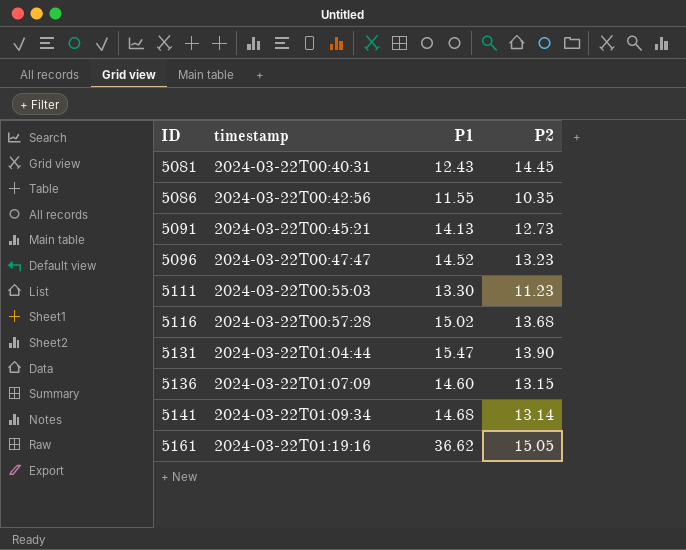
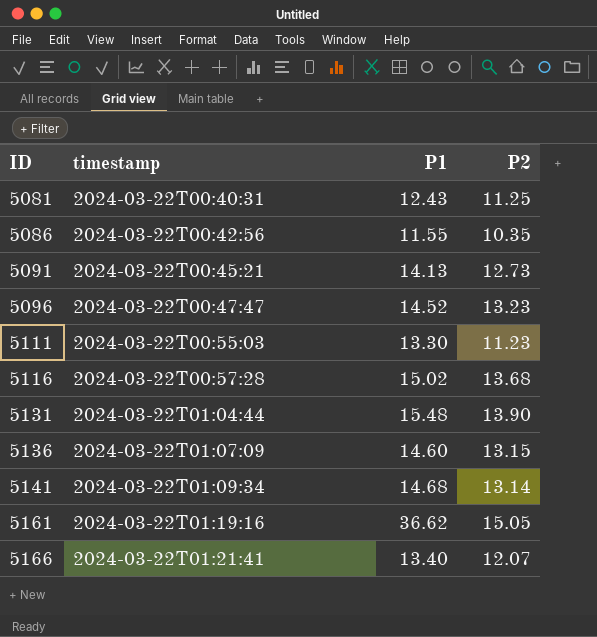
5081 | P2: 14.45 -> 11.25
5131 | P1: 15.47 -> 15.48
row 5166: none -> 2024-03-22T01:21:41 | 13.40 | 12.07

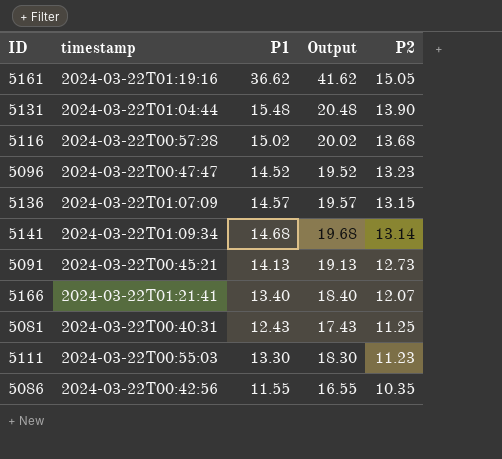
row order: ID ascending -> P2 descending
column Output | formula: none -> [P1] + 5
5136 | P1: 14.60 -> 14.57

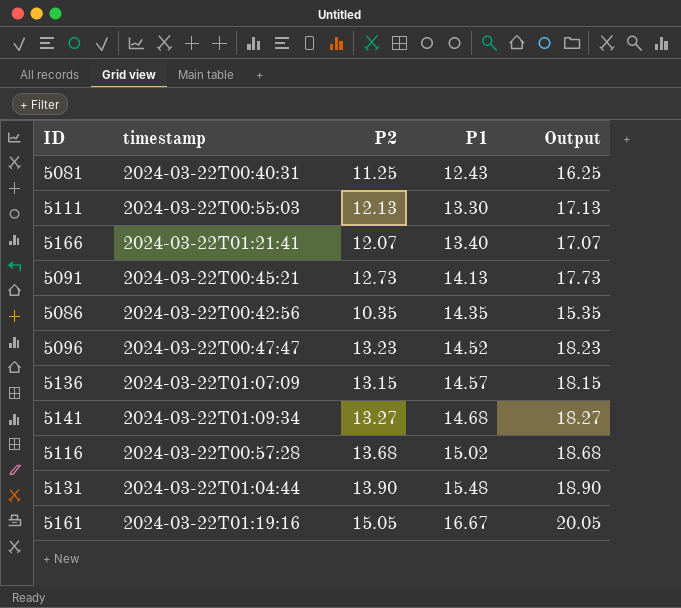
row order: P2 descending -> P1 ascending
column P2 | position: 5 -> 3
column Output | formula: [P1] + 5 -> [P2] + 5
5111 | P2: 11.23 -> 12.13
5086 | P1: 11.55 -> 14.35
5141 | P2: 13.14 -> 13.27
5161 | P1: 36.62 -> 16.67

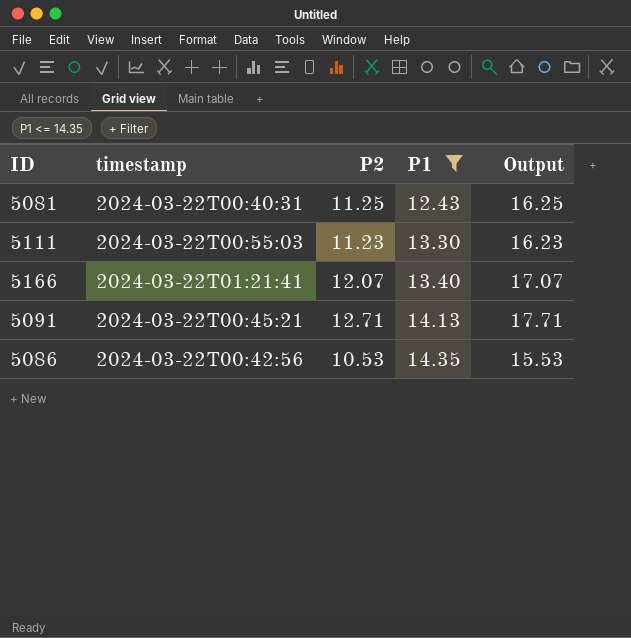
filter: none -> P1 <= 14.35
5111 | P2: 12.13 -> 11.23
5111 | Output: 17.13 -> 16.23
5091 | P2: 12.73 -> 12.71
5091 | Output: 17.73 -> 17.71
5086 | P2: 10.35 -> 10.53
5086 | Output: 15.35 -> 15.53

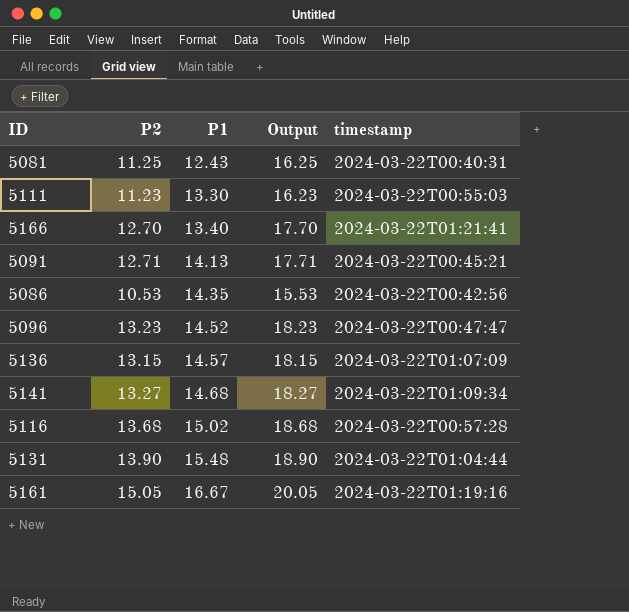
filter: P1 <= 14.35 -> none
column timestamp | position: 2 -> 5
5166 | P2: 12.07 -> 12.70
5166 | Output: 17.07 -> 17.70

